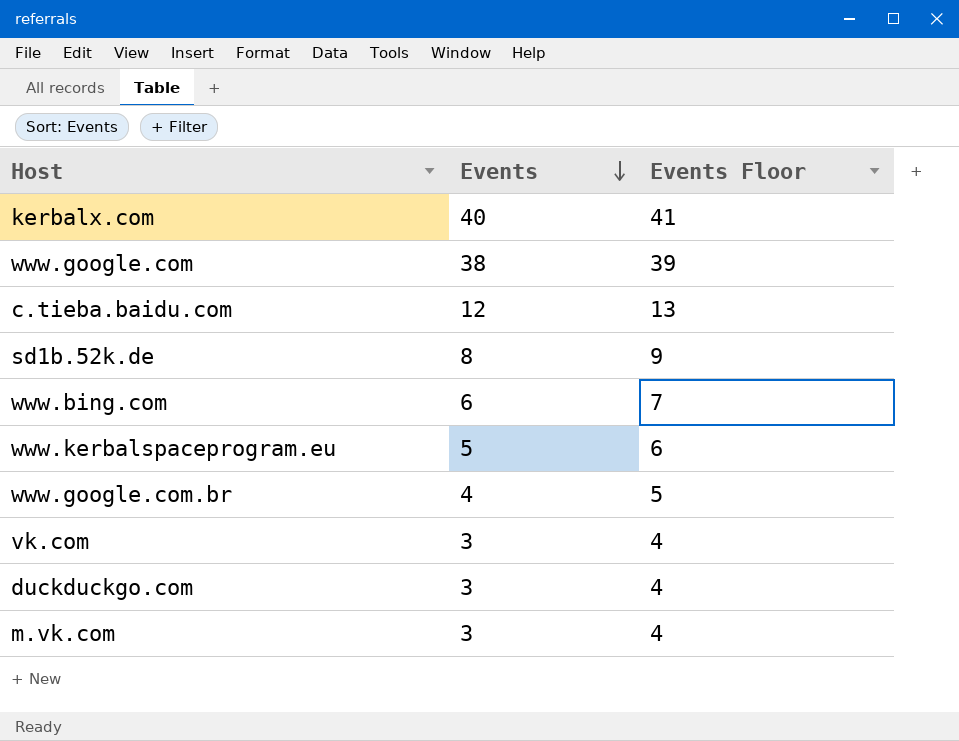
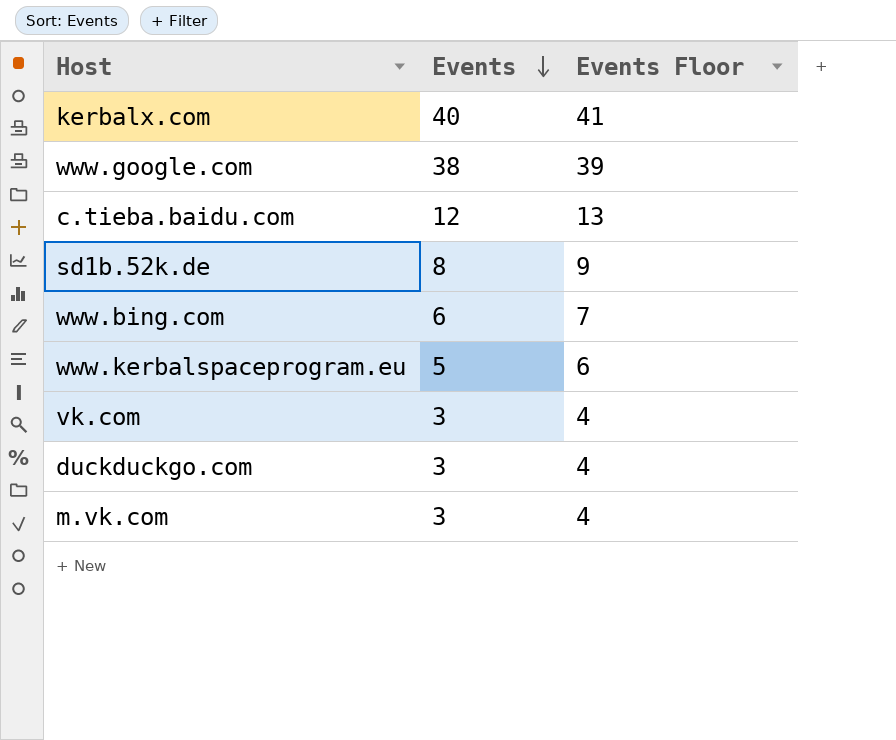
row www.google.com.br: 4 | 5 -> none

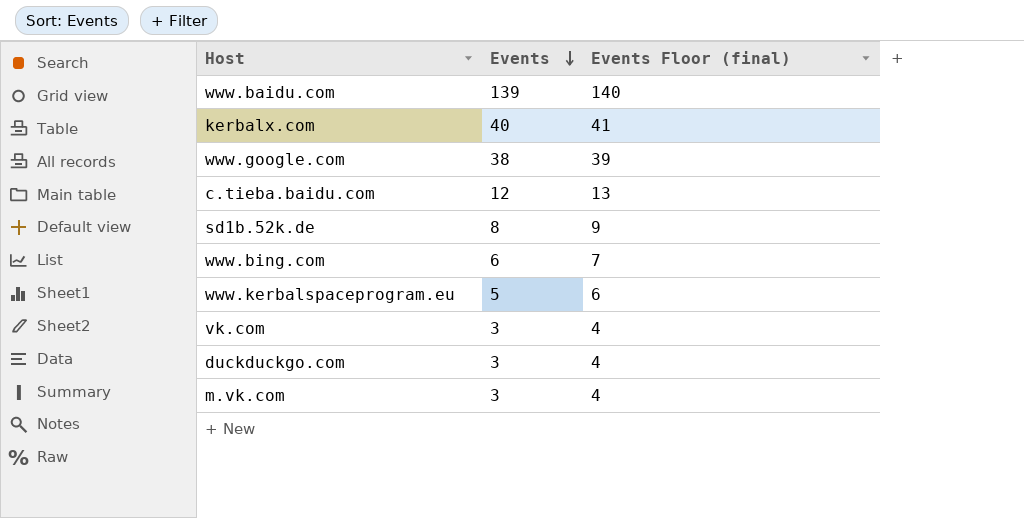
column name: Events Floor -> Events Floor (final)
row www.baidu.com: none -> 139 | 140

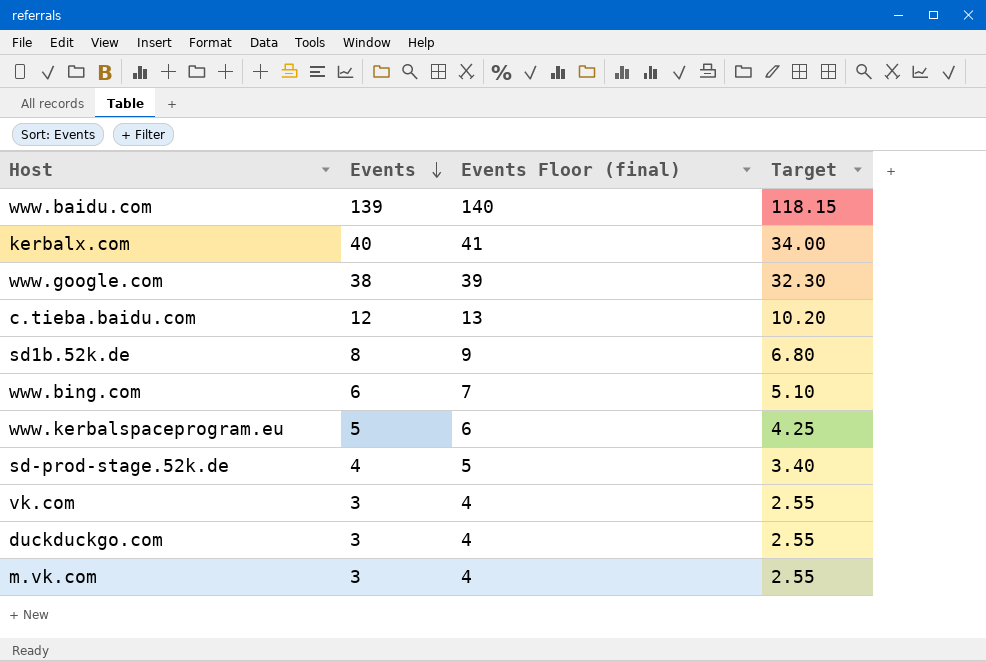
column Target | formula: none -> [Events] * 0.85
row sd-prod-stage.52k.de: none -> 4 | 5 | 3.40

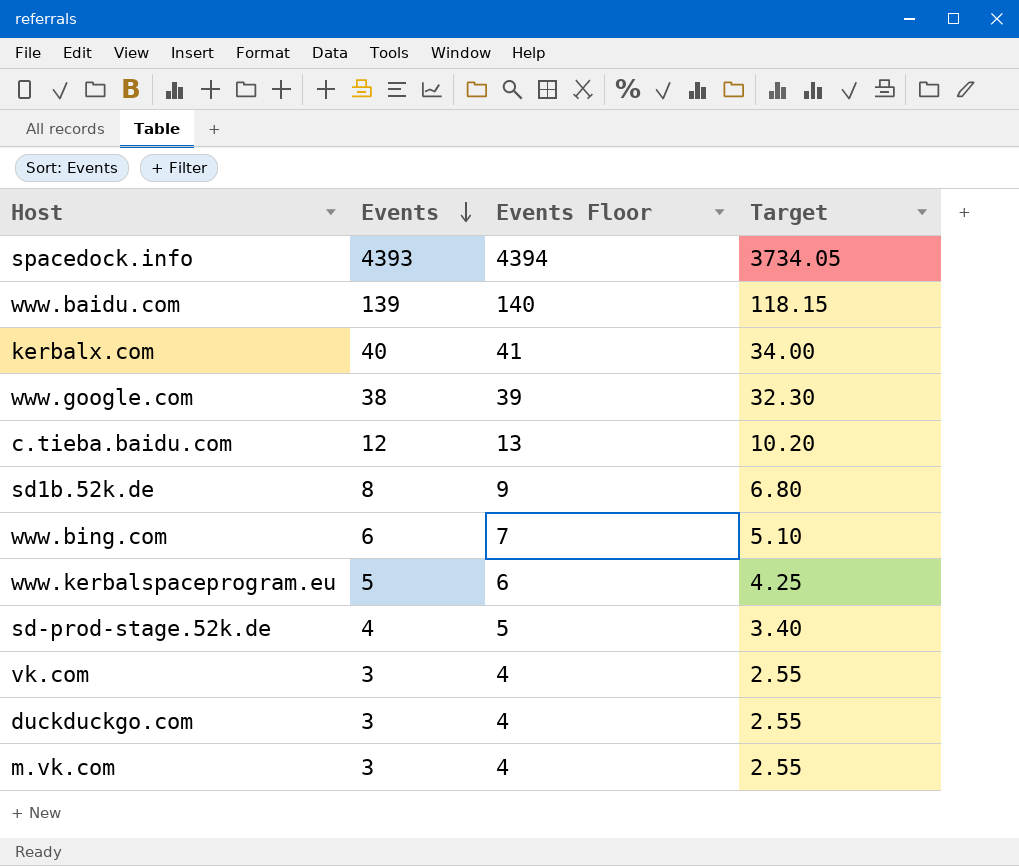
column name: Events Floor (final) -> Events Floor
row spacedock.info: none -> 4393 | 4394 | 3734.05

